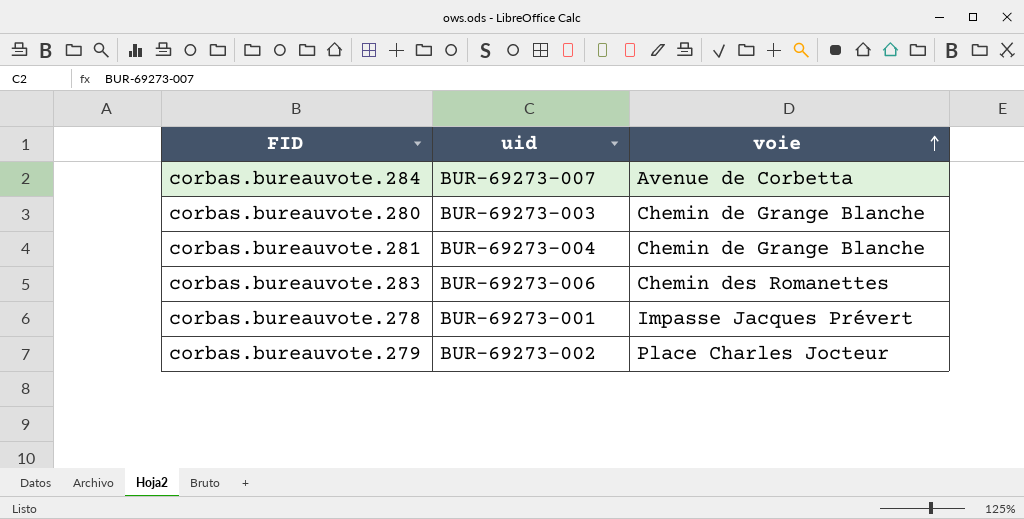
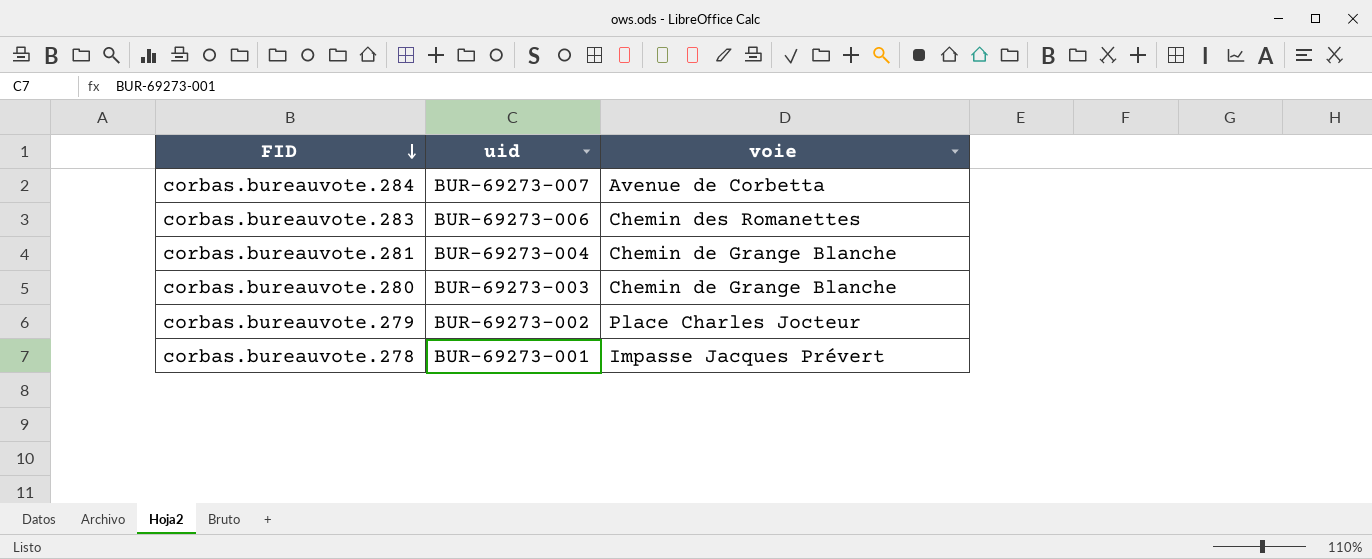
row order: voie ascending -> FID descending

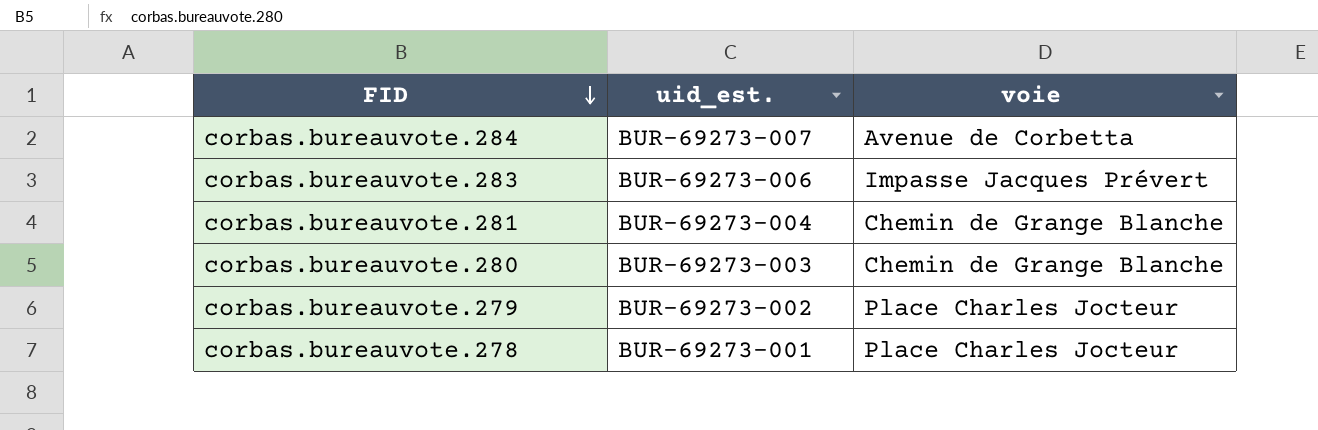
column name: uid -> uid_est.
corbas.bureauvote.283 | voie: Chemin des Romanettes -> Impasse Jacques Prévert
corbas.bureauvote.278 | voie: Impasse Jacques Prévert -> Place Charles Jocteur

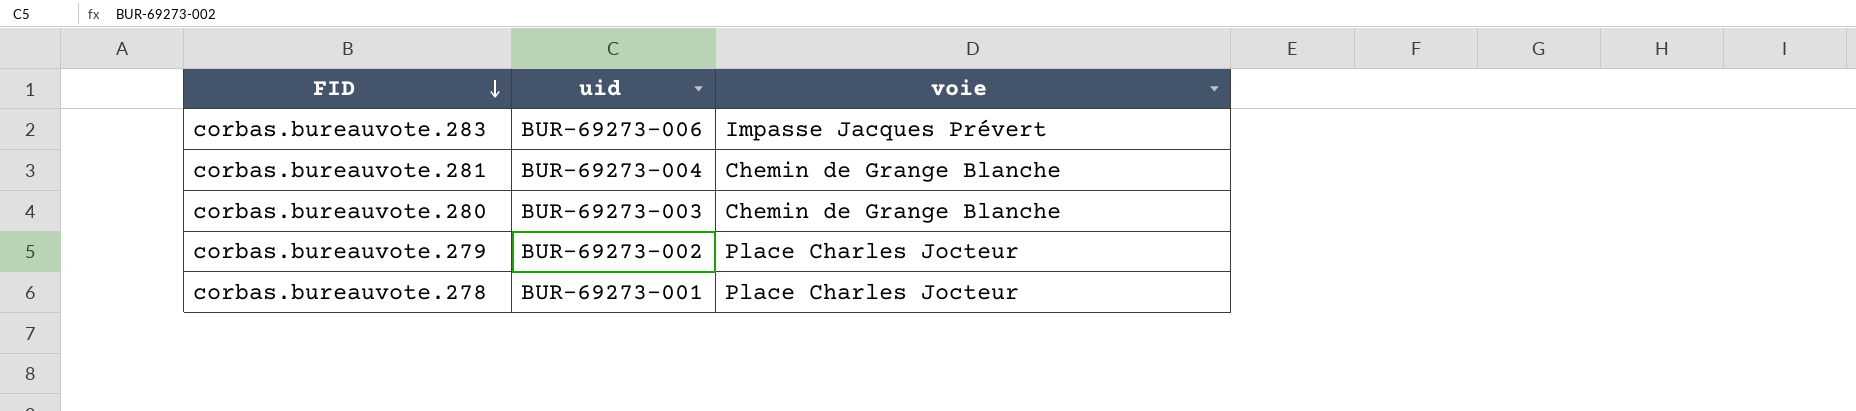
column name: uid_est. -> uid
row corbas.bureauvote.284: BUR-69273-007 | Avenue de Corbetta -> none

